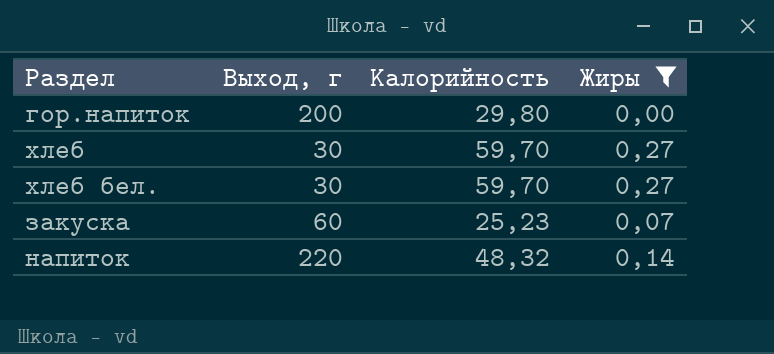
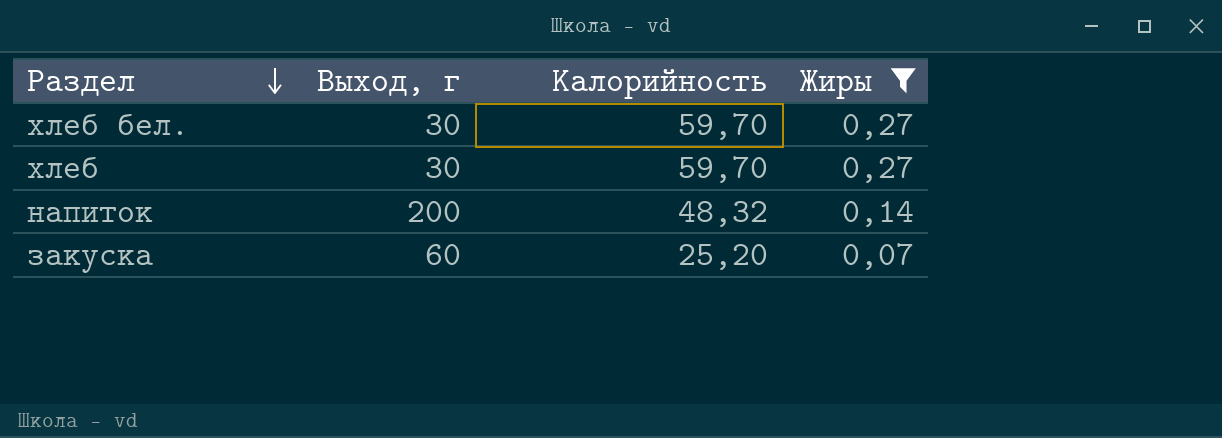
row order: none -> Раздел descending
row гор.напиток: 200 | 29,80 | 0,00 -> none
напиток | Выход, г: 220 -> 200
закуска | Калорийность: 25,23 -> 25,20

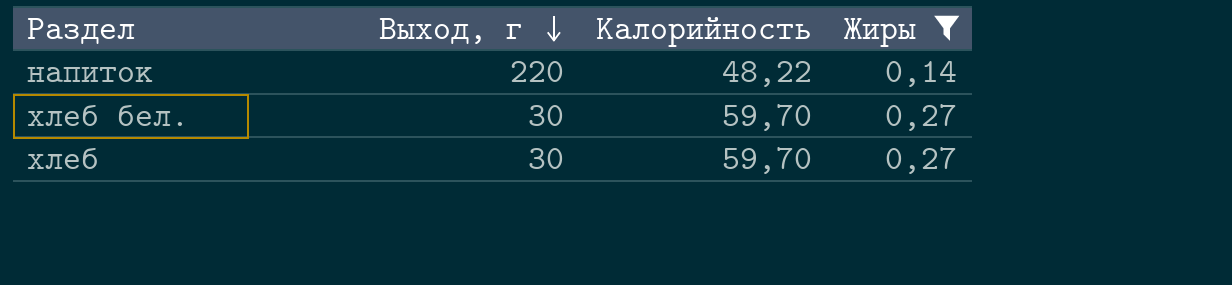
row order: Раздел descending -> Выход, г descending
row закуска: 60 | 25,20 | 0,07 -> none
напиток | Выход, г: 200 -> 220
напиток | Калорийность: 48,32 -> 48,22

